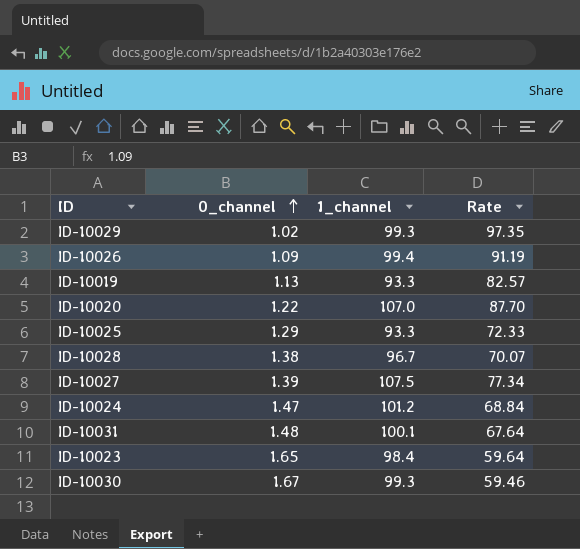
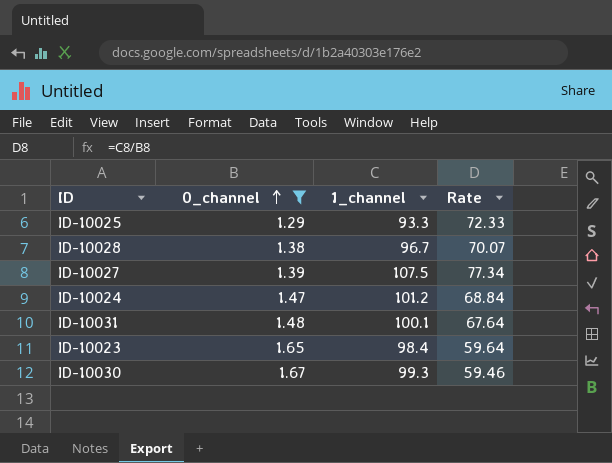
filter: none -> 0_channel >= 1.29

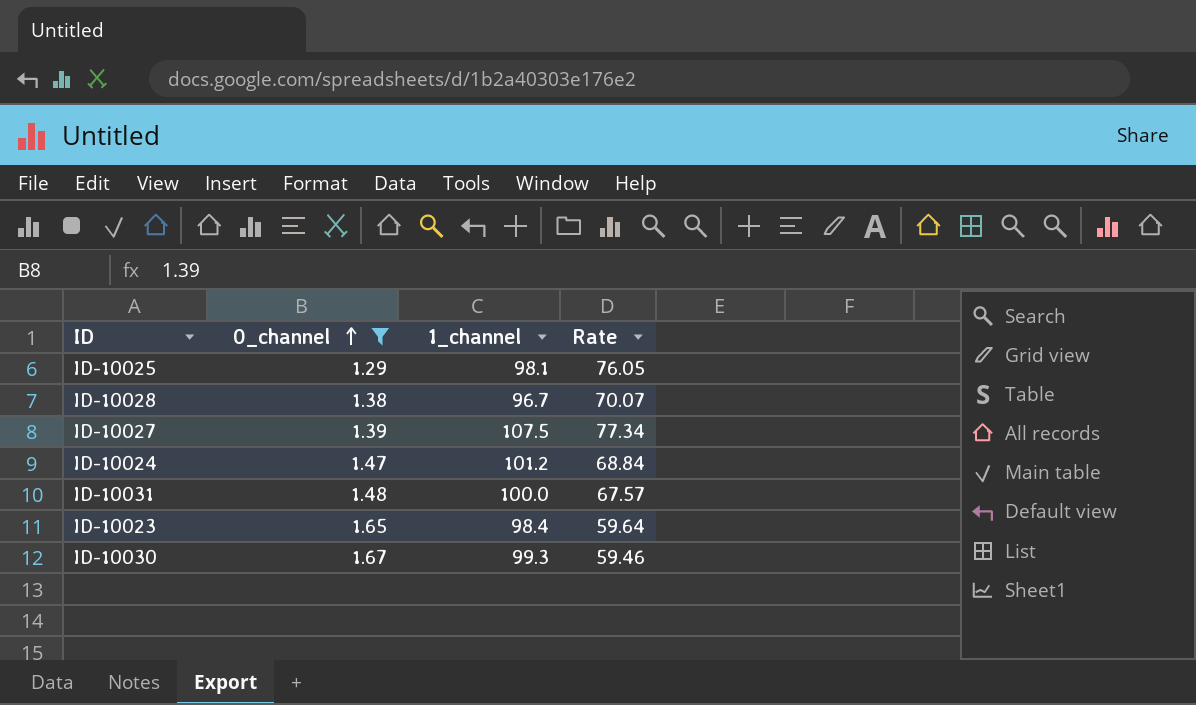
ID-10025 | 1_channel: 93.3 -> 98.1
ID-10025 | Rate: 72.33 -> 76.05
ID-10031 | 1_channel: 100.1 -> 100.0
ID-10031 | Rate: 67.64 -> 67.57

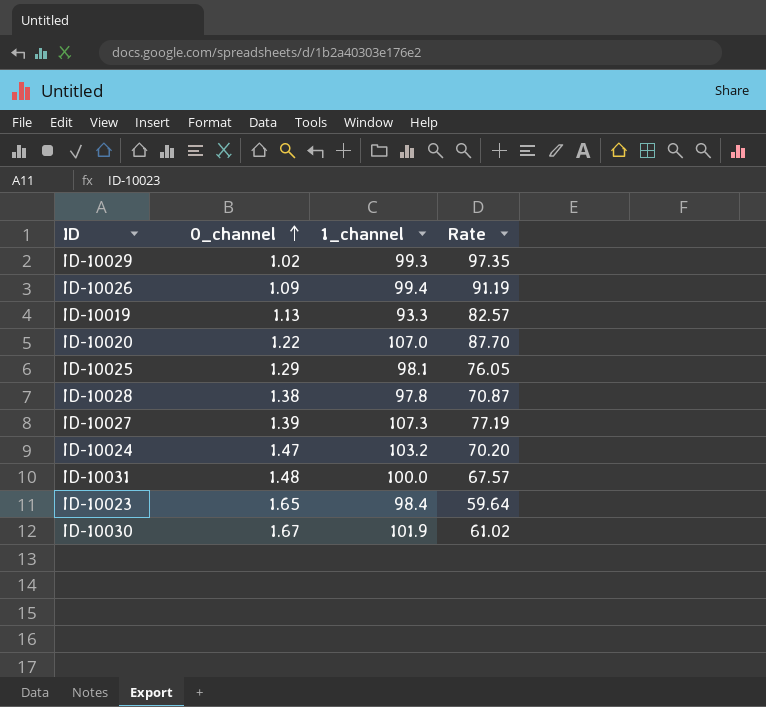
filter: 0_channel >= 1.29 -> none
ID-10028 | 1_channel: 96.7 -> 97.8
ID-10028 | Rate: 70.07 -> 70.87
ID-10027 | 1_channel: 107.5 -> 107.3
ID-10027 | Rate: 77.34 -> 77.19
ID-10024 | 1_channel: 101.2 -> 103.2
ID-10024 | Rate: 68.84 -> 70.20
ID-10030 | 1_channel: 99.3 -> 101.9
ID-10030 | Rate: 59.46 -> 61.02

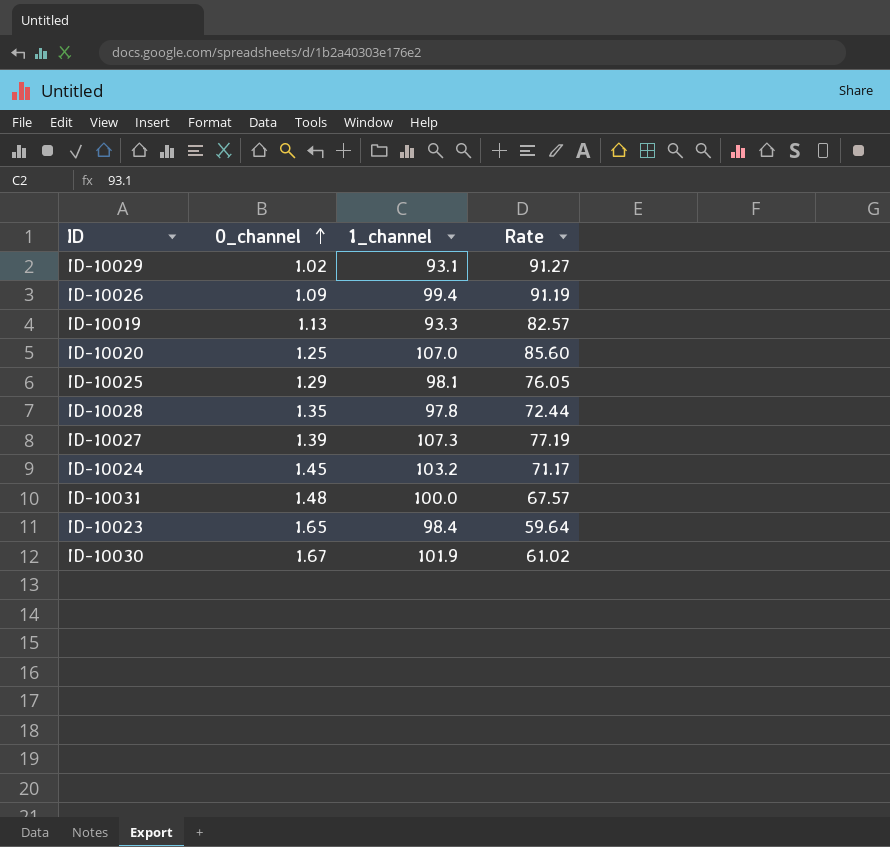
ID-10029 | 1_channel: 99.3 -> 93.1
ID-10029 | Rate: 97.35 -> 91.27
ID-10020 | 0_channel: 1.22 -> 1.25
ID-10020 | Rate: 87.70 -> 85.60
ID-10028 | 0_channel: 1.38 -> 1.35
ID-10028 | Rate: 70.87 -> 72.44
ID-10024 | 0_channel: 1.47 -> 1.45
ID-10024 | Rate: 70.20 -> 71.17

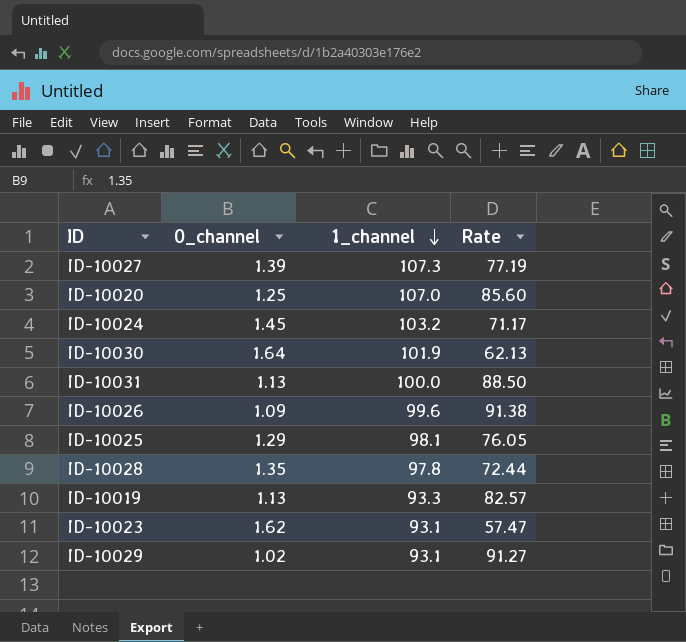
row order: 0_channel ascending -> 1_channel descending
ID-10030 | 0_channel: 1.67 -> 1.64
ID-10030 | Rate: 61.02 -> 62.13
ID-10031 | 0_channel: 1.48 -> 1.13
ID-10031 | Rate: 67.57 -> 88.50
ID-10026 | 1_channel: 99.4 -> 99.6
ID-10026 | Rate: 91.19 -> 91.38
ID-10023 | 0_channel: 1.65 -> 1.62
ID-10023 | 1_channel: 98.4 -> 93.1
ID-10023 | Rate: 59.64 -> 57.47

